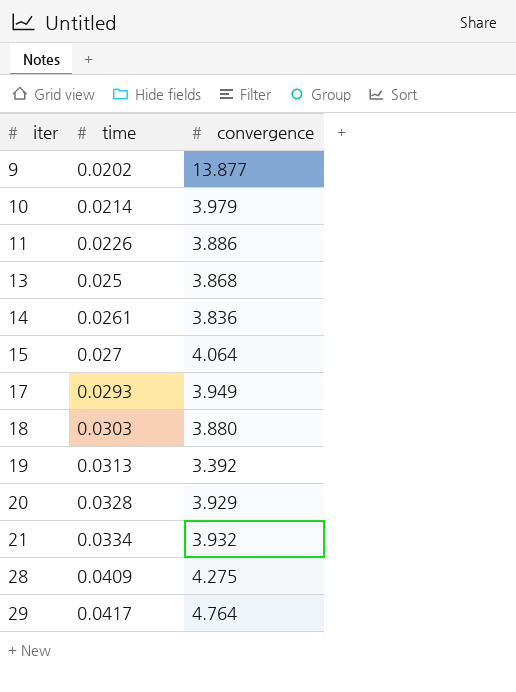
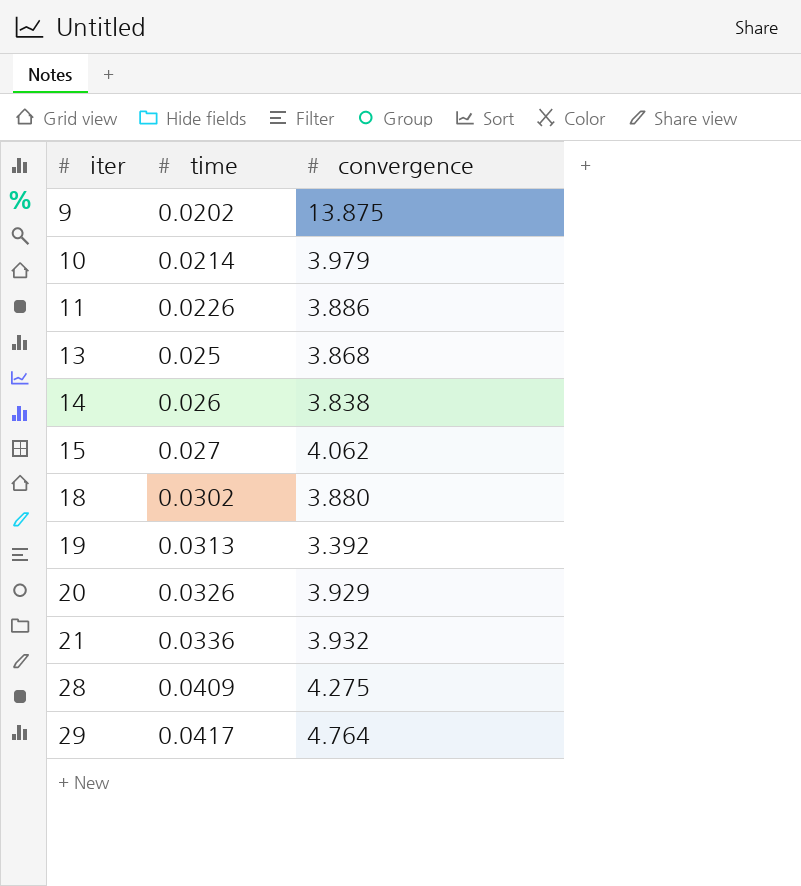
row 17: 0.0293 | 3.949 -> none
9 | convergence: 13.877 -> 13.875
14 | time: 0.0261 -> 0.026
14 | convergence: 3.836 -> 3.838
15 | convergence: 4.064 -> 4.062
18 | time: 0.0303 -> 0.0302
20 | time: 0.0328 -> 0.0326
21 | time: 0.0334 -> 0.0336

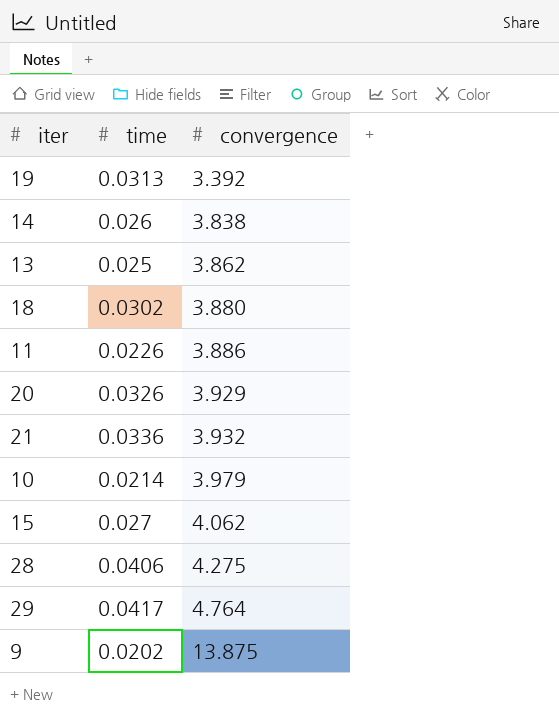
row order: iter ascending -> convergence ascending
13 | convergence: 3.868 -> 3.862
28 | time: 0.0409 -> 0.0406

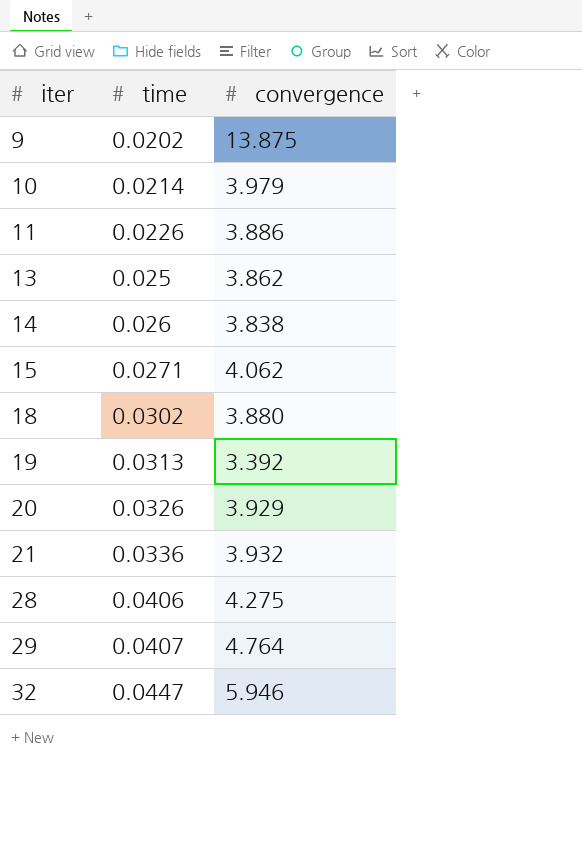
row order: convergence ascending -> iter ascending
15 | time: 0.027 -> 0.0271
29 | time: 0.0417 -> 0.0407
row 32: none -> 0.0447 | 5.946

